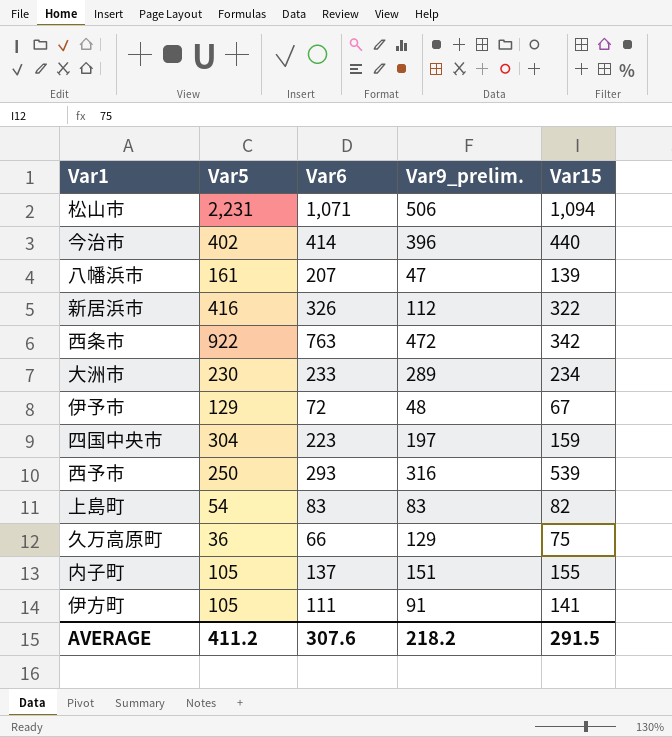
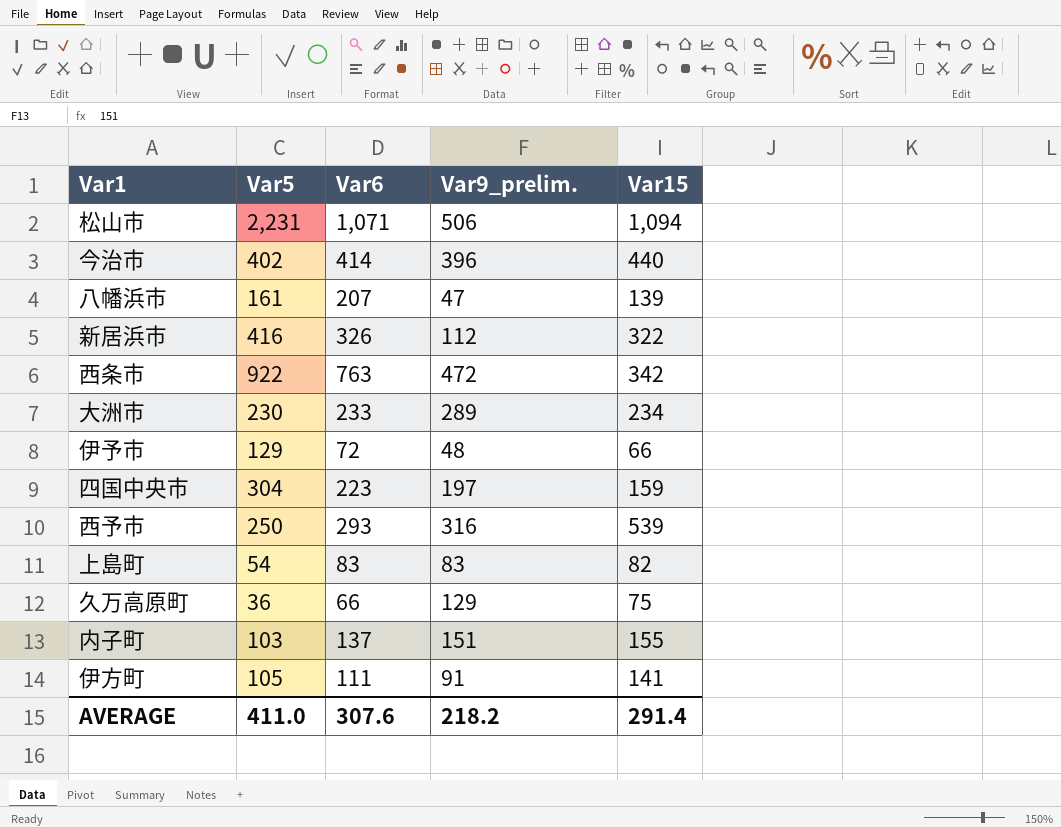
伊予市 | Var15: 67 -> 66
内子町 | Var5: 105 -> 103
AVERAGE | Var5: 411.2 -> 411.0
AVERAGE | Var15: 291.5 -> 291.4

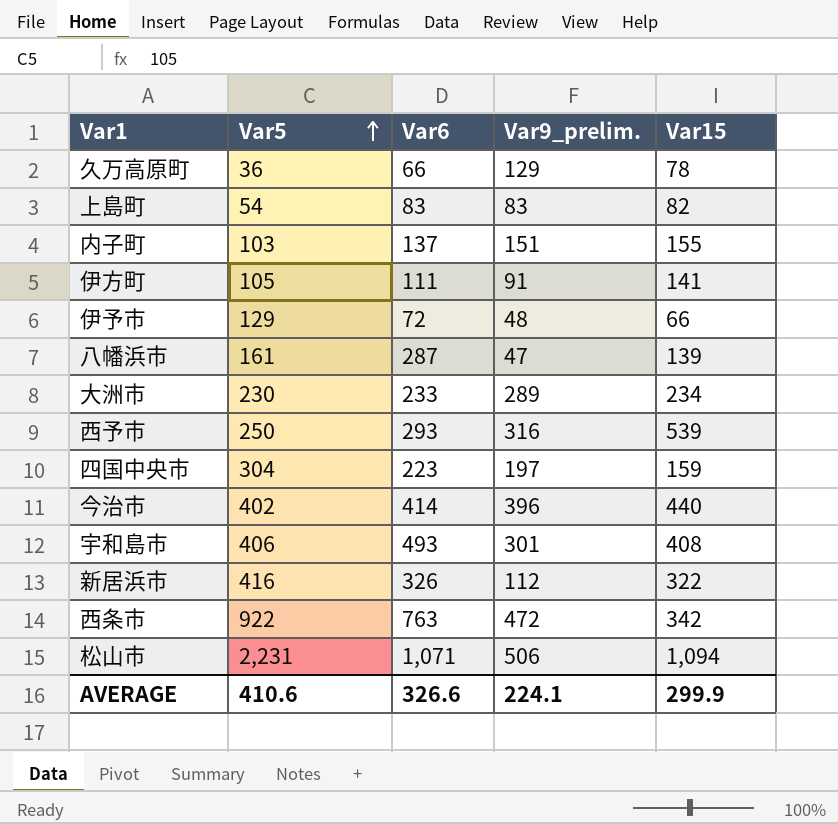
row order: none -> Var5 ascending
久万高原町 | Var15: 75 -> 78
八幡浜市 | Var6: 207 -> 287
row 宇和島市: none -> 406 | 493 | 301 | 408
AVERAGE | Var5: 411.0 -> 410.6
AVERAGE | Var6: 307.6 -> 326.6
AVERAGE | Var9_prelim.: 218.2 -> 224.1
AVERAGE | Var15: 291.4 -> 299.9

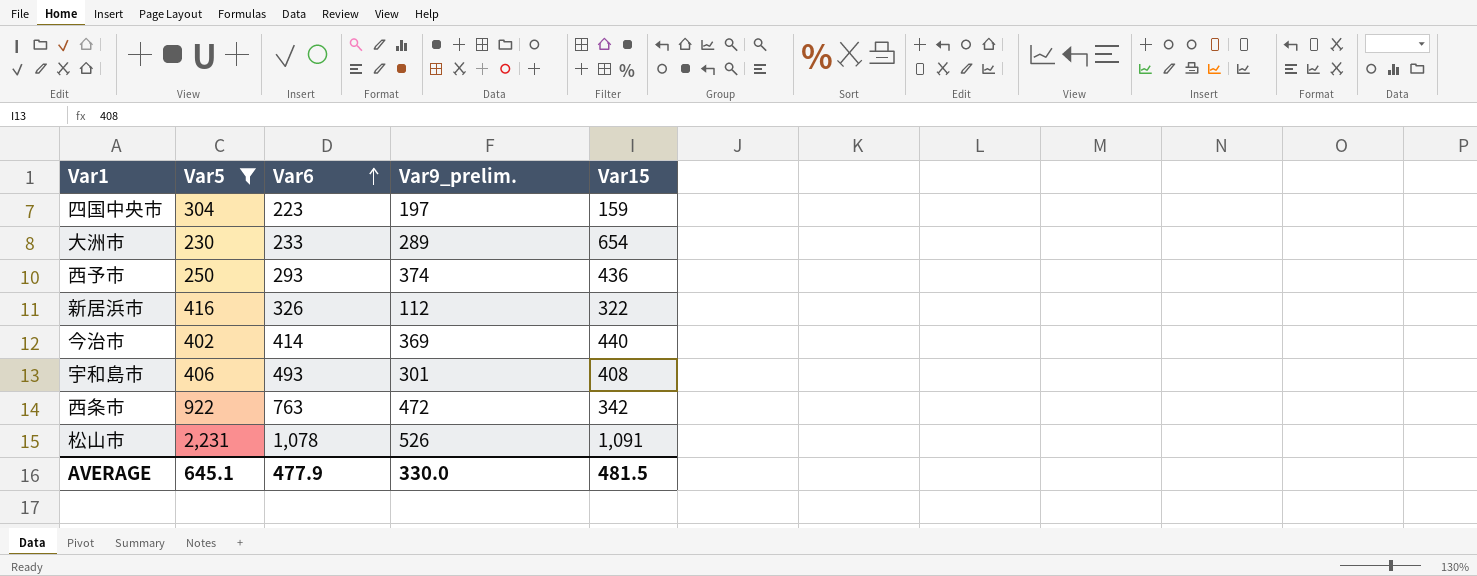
filter: none -> Var5 >= 230
row order: Var5 ascending -> Var6 ascending
大洲市 | Var15: 234 -> 654
西予市 | Var9_prelim.: 316 -> 374
西予市 | Var15: 539 -> 436
今治市 | Var9_prelim.: 396 -> 369
松山市 | Var6: 1,071 -> 1,078
松山市 | Var9_prelim.: 506 -> 526
松山市 | Var15: 1,094 -> 1,091
AVERAGE | Var5: 410.6 -> 645.1
AVERAGE | Var6: 326.6 -> 477.9
AVERAGE | Var9_prelim.: 224.1 -> 330.0
AVERAGE | Var15: 299.9 -> 481.5

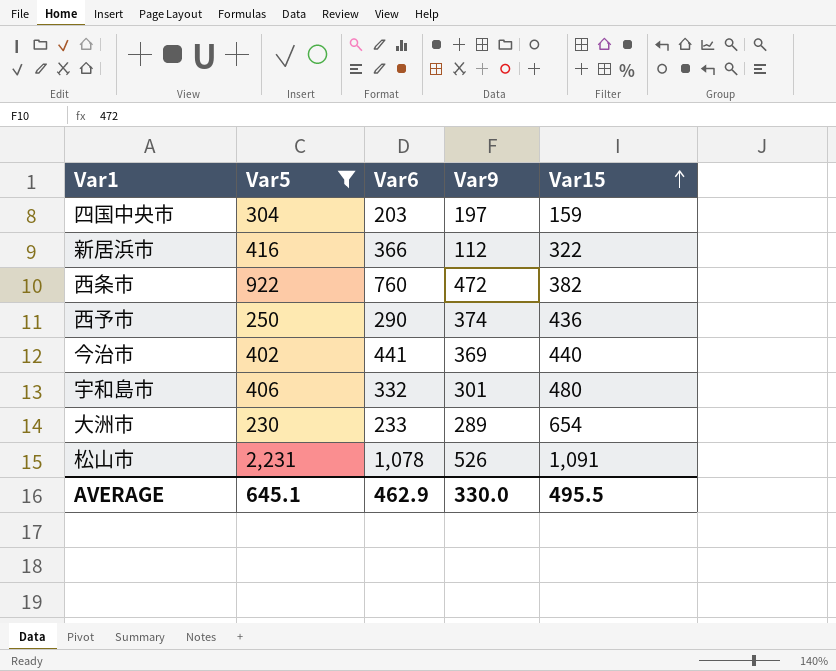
row order: Var6 ascending -> Var15 ascending
column name: Var9_prelim. -> Var9
四国中央市 | Var6: 223 -> 203
新居浜市 | Var6: 326 -> 366
西条市 | Var6: 763 -> 760
西条市 | Var15: 342 -> 382
西予市 | Var6: 293 -> 290
今治市 | Var6: 414 -> 441
宇和島市 | Var6: 493 -> 332
宇和島市 | Var15: 408 -> 480
AVERAGE | Var6: 477.9 -> 462.9
AVERAGE | Var15: 481.5 -> 495.5

